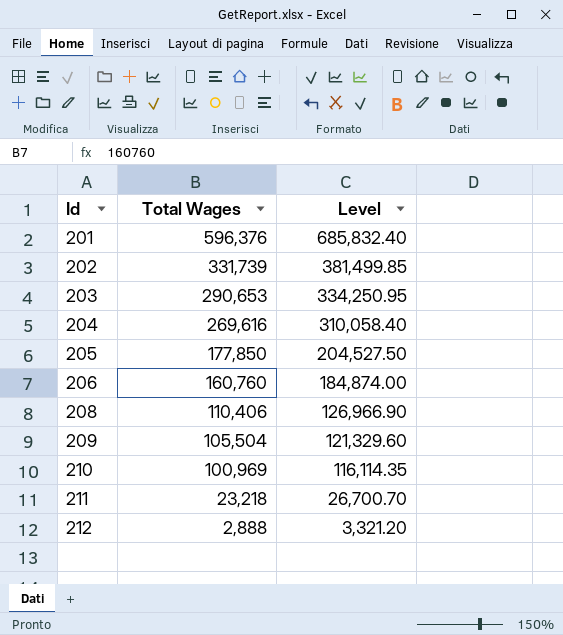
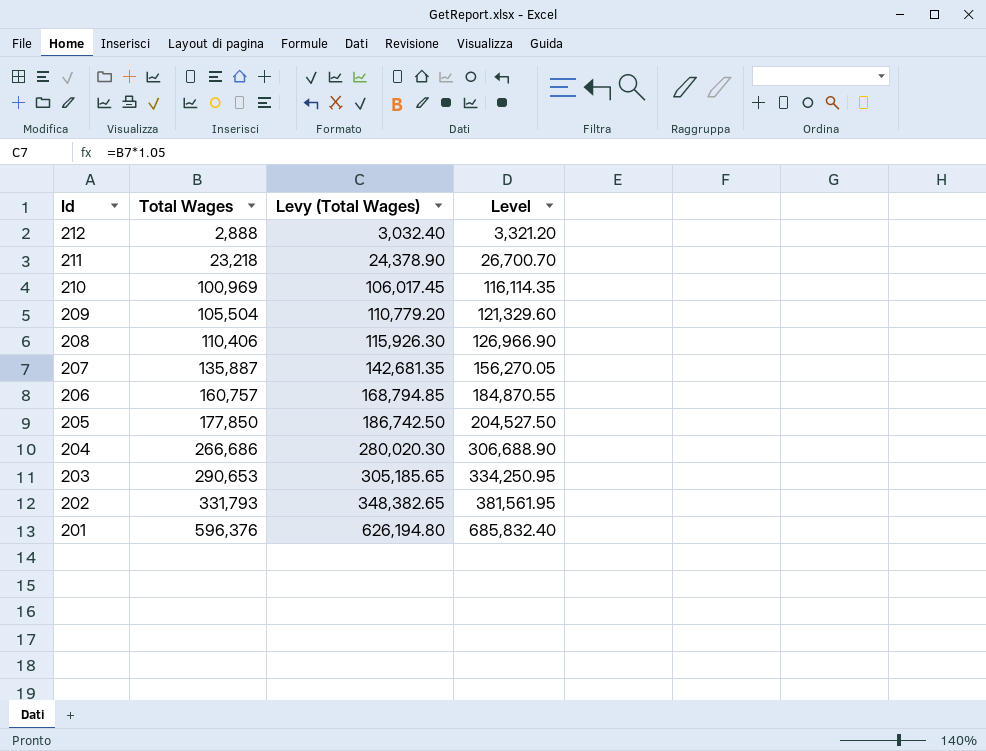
row order: Id ascending -> Id descending
column Levy (Total Wages) | formula: none -> [Total Wages] * 1.05
row 207: none -> 135,887 | 142,681.35 | 156,270.05
206 | Total Wages: 160,760 -> 160,757
206 | Level: 184,874.00 -> 184,870.55
204 | Total Wages: 269,616 -> 266,686
204 | Level: 310,058.40 -> 306,688.90
202 | Total Wages: 331,739 -> 331,793
202 | Level: 381,499.85 -> 381,561.95

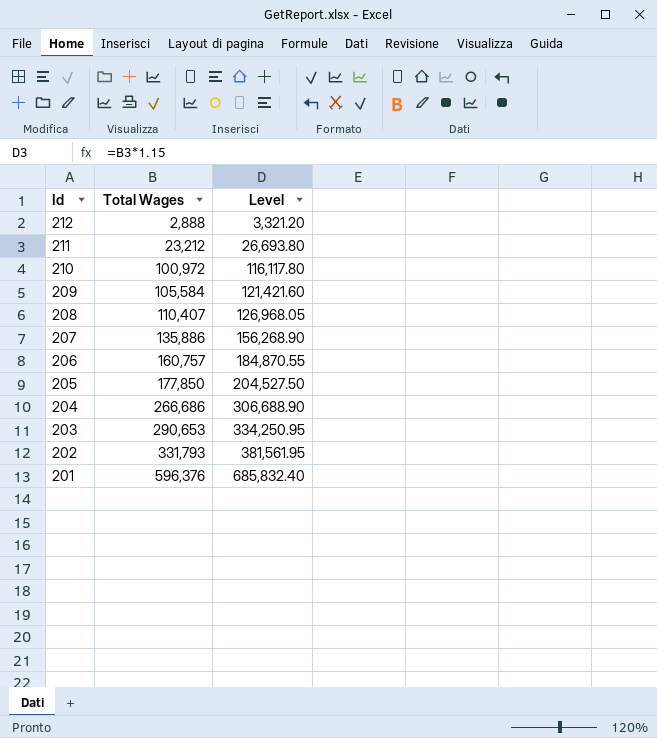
column Levy (Total Wages) | formula: [Total Wages] * 1.05 -> none
211 | Total Wages: 23,218 -> 23,212
211 | Level: 26,700.70 -> 26,693.80
210 | Total Wages: 100,969 -> 100,972
210 | Level: 116,114.35 -> 116,117.80
209 | Total Wages: 105,504 -> 105,584
209 | Level: 121,329.60 -> 121,421.60
208 | Total Wages: 110,406 -> 110,407
208 | Level: 126,966.90 -> 126,968.05
207 | Total Wages: 135,887 -> 135,886
207 | Level: 156,270.05 -> 156,268.90

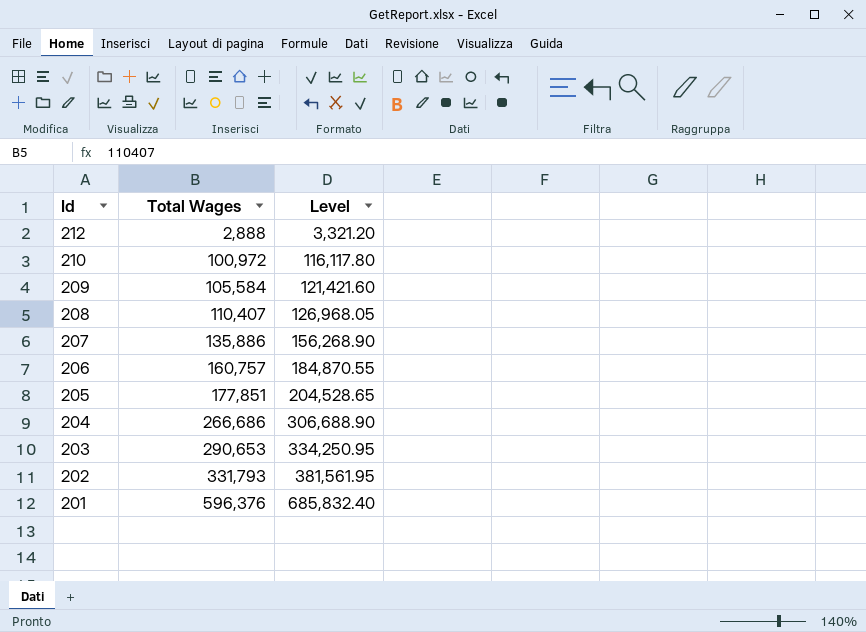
row 211: 23,212 | 26,693.80 -> none
205 | Total Wages: 177,850 -> 177,851
205 | Level: 204,527.50 -> 204,528.65

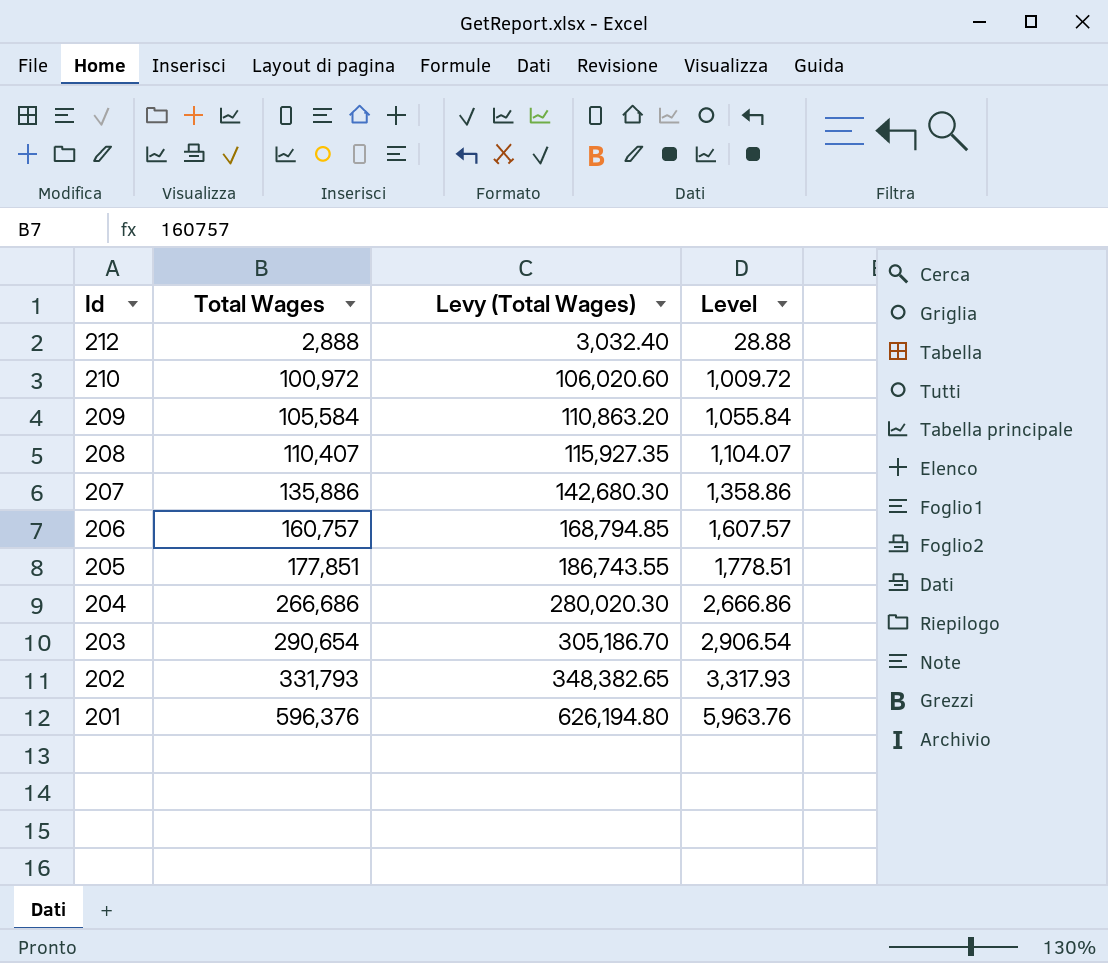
column Levy (Total Wages) | formula: none -> [Total Wages] * 1.05
column Level | formula: [Total Wages] * 1.15 -> [Total Wages] * 0.01
203 | Total Wages: 290,653 -> 290,654

